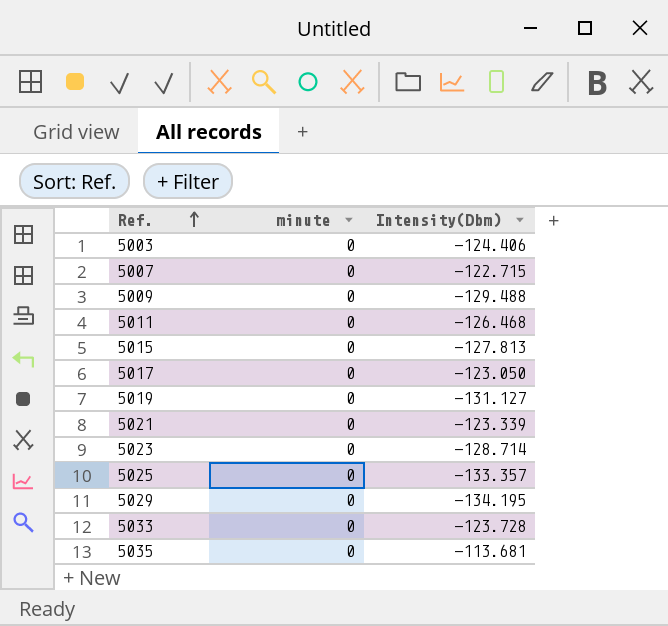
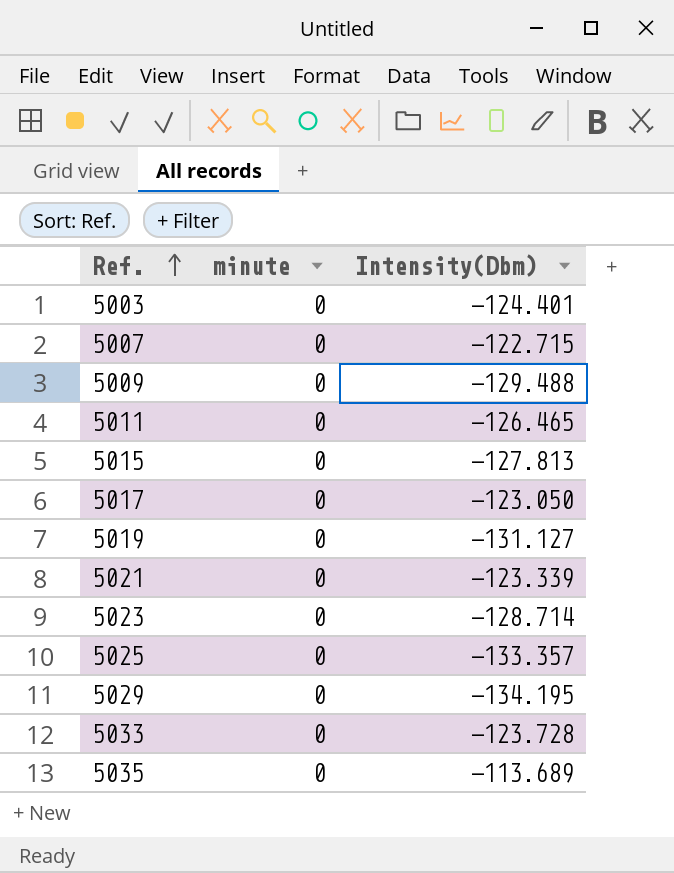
5003 | Intensity(Dbm): -124.406 -> -124.401
5011 | Intensity(Dbm): -126.468 -> -126.465
5035 | Intensity(Dbm): -113.681 -> -113.689

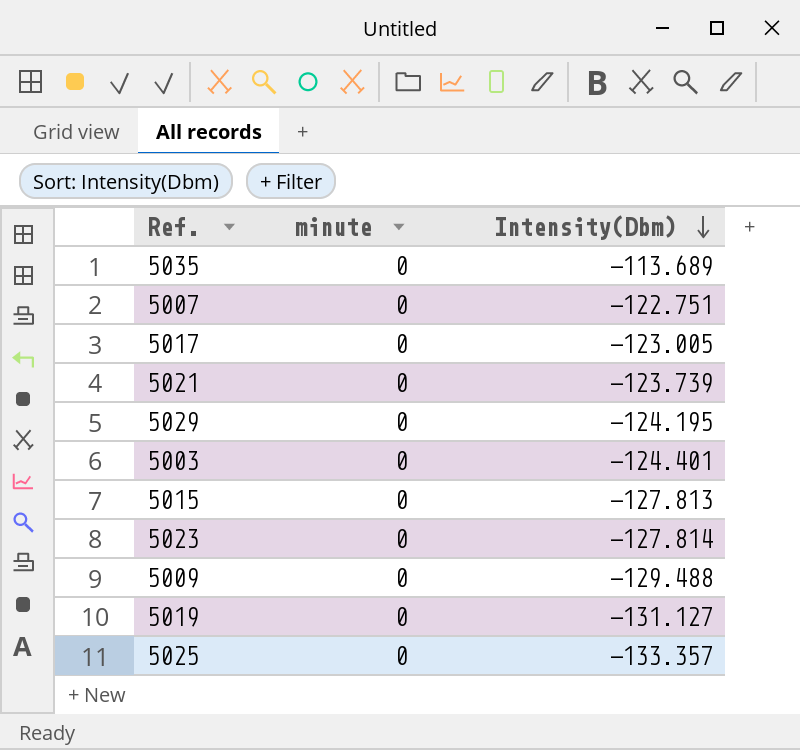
row order: Ref. ascending -> Intensity(Dbm) descending
row 5011: 0 | -126.465 -> none
row 5033: 0 | -123.728 -> none
5007 | Intensity(Dbm): -122.715 -> -122.751
5017 | Intensity(Dbm): -123.050 -> -123.005
5021 | Intensity(Dbm): -123.339 -> -123.739
5029 | Intensity(Dbm): -134.195 -> -124.195
5023 | Intensity(Dbm): -128.714 -> -127.814

